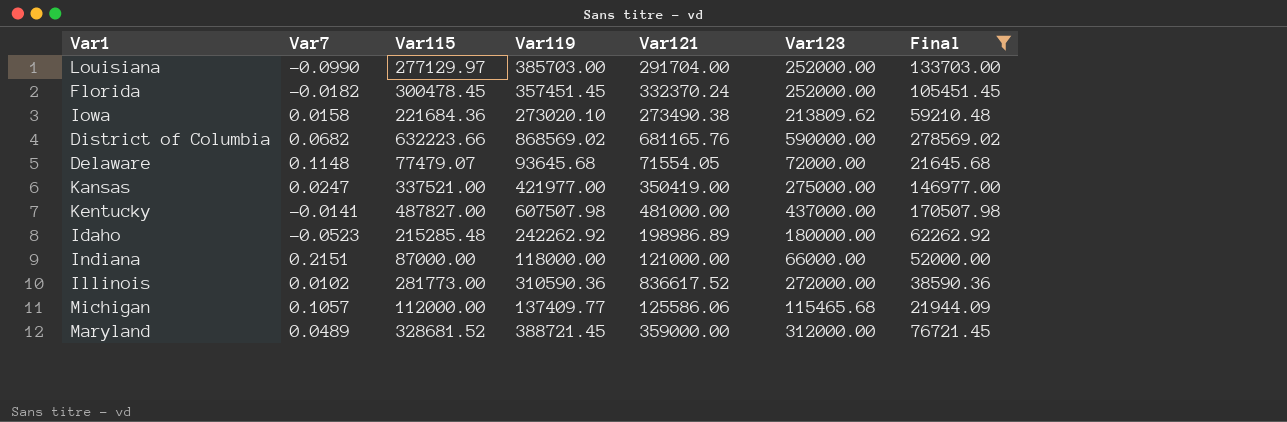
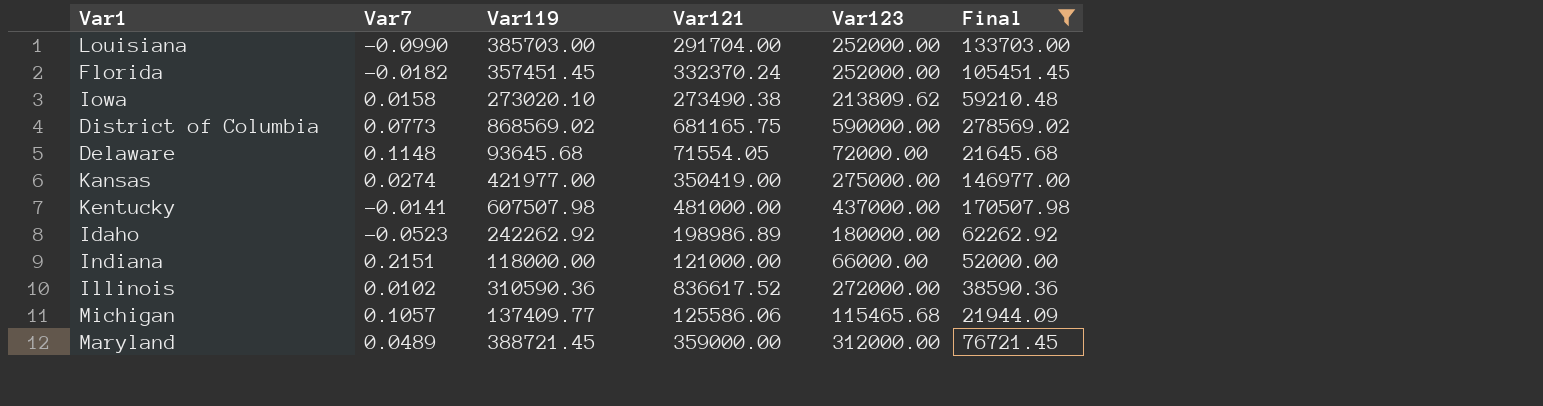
column Var115 | position: 3 -> none
District of Columbia | Var7: 0.0682 -> 0.0773
District of Columbia | Var121: 681165.76 -> 681165.75
Kansas | Var7: 0.0247 -> 0.0274

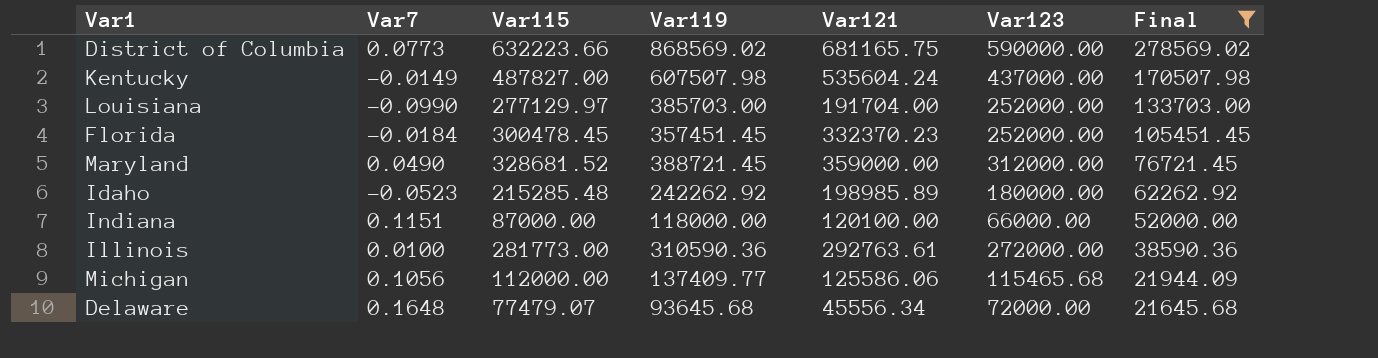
row order: none -> Final descending
column Var115 | position: none -> 3
row Iowa: 0.0158 | 273020.10 | 273490.38 | 213809.62 | 59210.48 -> none
row Kansas: 0.0274 | 421977.00 | 350419.00 | 275000.00 | 146977.00 -> none
Kentucky | Var7: -0.0141 -> -0.0149
Kentucky | Var121: 481000.00 -> 535604.24
Louisiana | Var121: 291704.00 -> 191704.00
Florida | Var7: -0.0182 -> -0.0184
Florida | Var121: 332370.24 -> 332370.23
Maryland | Var7: 0.0489 -> 0.0490
Idaho | Var121: 198986.89 -> 198985.89
Indiana | Var7: 0.2151 -> 0.1151
Indiana | Var121: 121000.00 -> 120100.00
Illinois | Var7: 0.0102 -> 0.0100
Illinois | Var121: 836617.52 -> 292763.61
Michigan | Var7: 0.1057 -> 0.1056
Delaware | Var7: 0.1148 -> 0.1648
Delaware | Var121: 71554.05 -> 45556.34

